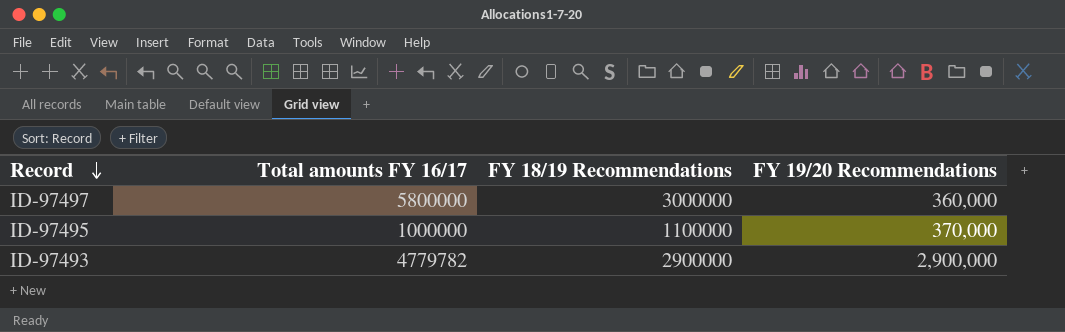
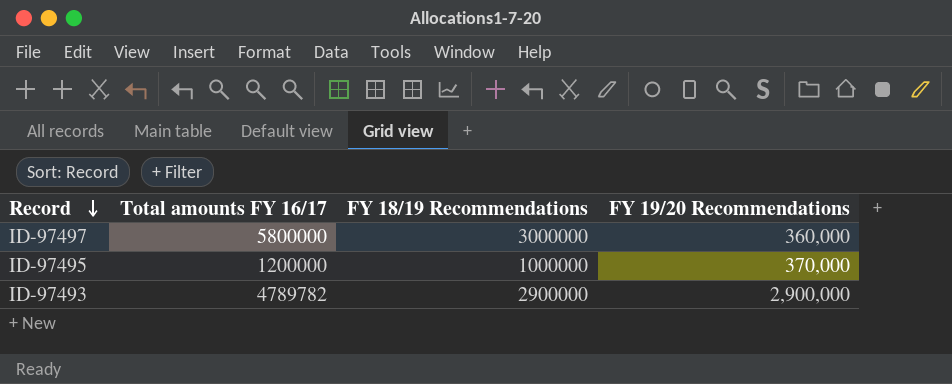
ID-97495 | Total amounts FY 16/17: 1000000 -> 1200000
ID-97495 | FY 18/19 Recommendations: 1100000 -> 1000000
ID-97493 | Total amounts FY 16/17: 4779782 -> 4789782

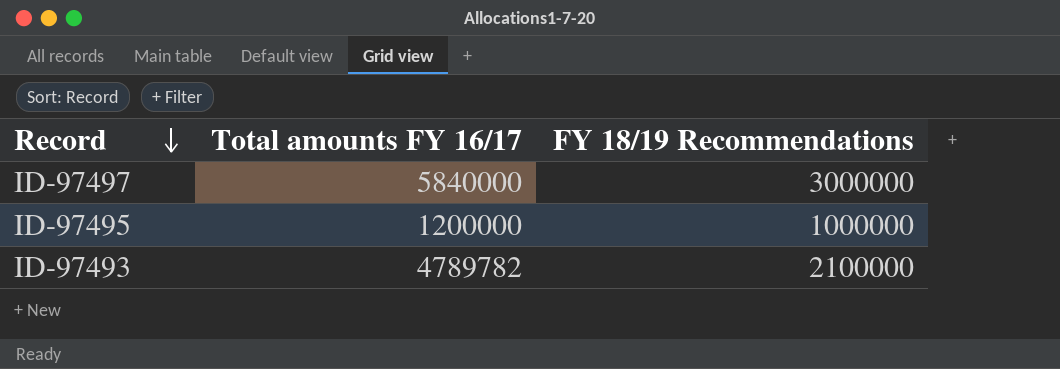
column FY 19/20 Recommendations | position: 4 -> none
ID-97497 | Total amounts FY 16/17: 5800000 -> 5840000
ID-97493 | FY 18/19 Recommendations: 2900000 -> 2100000

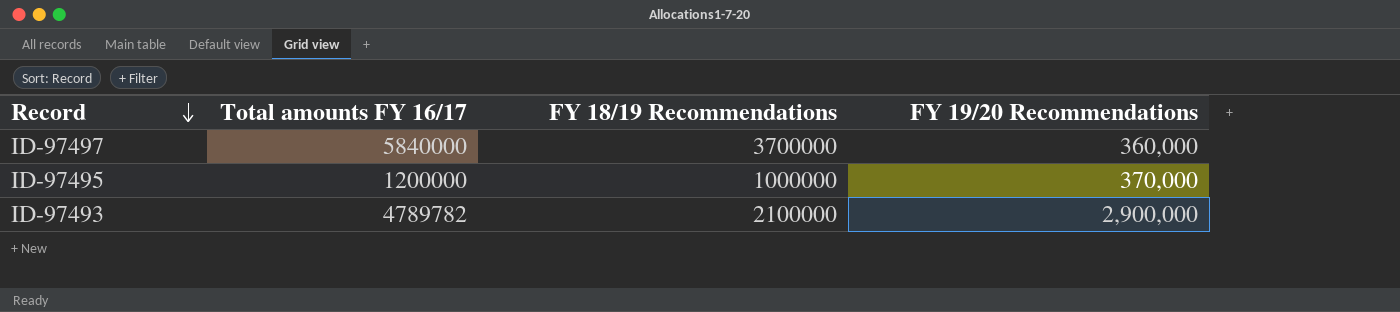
column FY 19/20 Recommendations | position: none -> 4
ID-97497 | FY 18/19 Recommendations: 3000000 -> 3700000

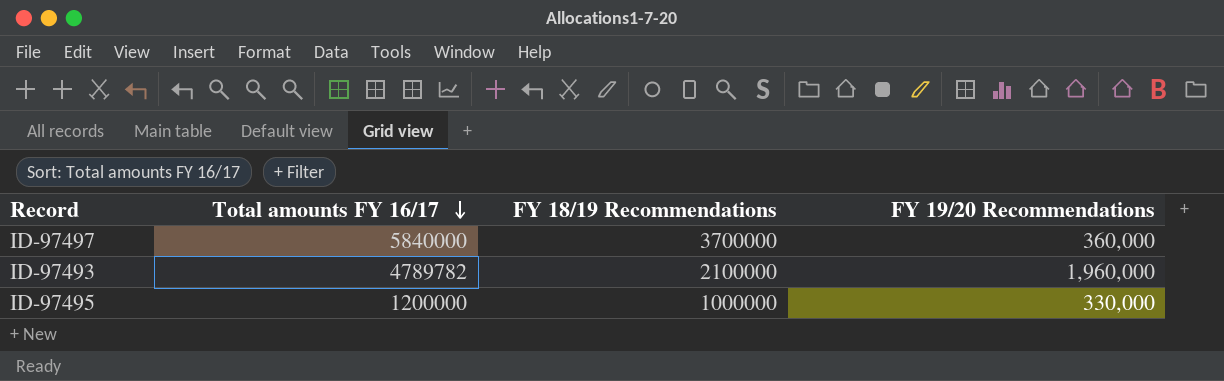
row order: Record descending -> Total amounts FY 16/17 descending
ID-97493 | FY 19/20 Recommendations: 2,900,000 -> 1,960,000
ID-97495 | FY 19/20 Recommendations: 370,000 -> 330,000

